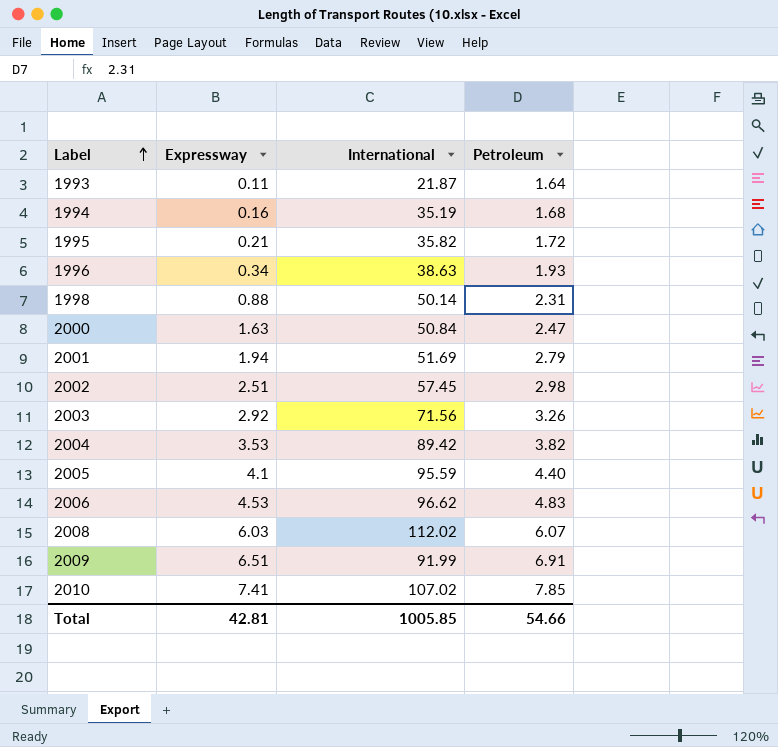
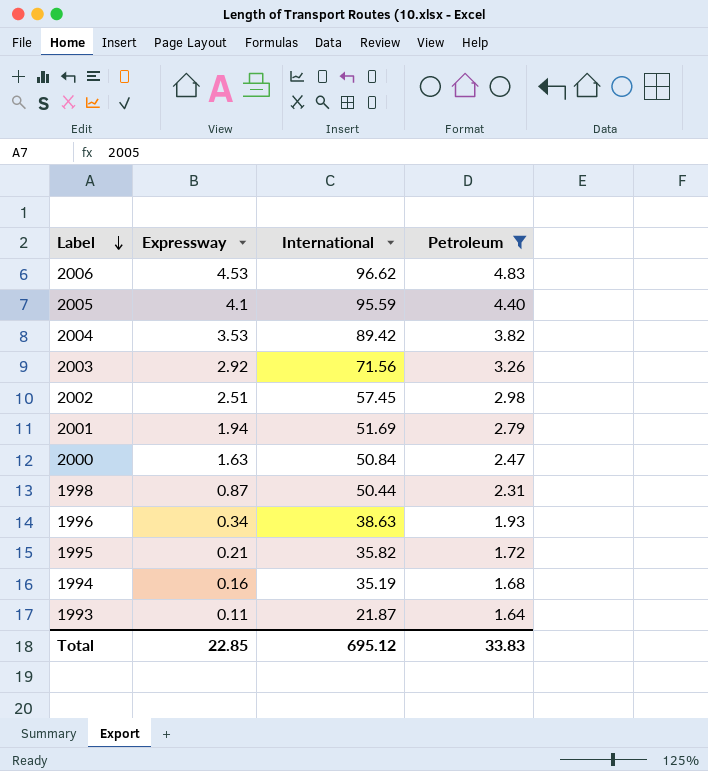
filter: none -> Petroleum <= 4.83
row order: Label ascending -> Label descending
1998 | Expressway: 0.88 -> 0.87
1998 | International: 50.14 -> 50.44
Total | Expressway: 42.81 -> 22.85
Total | International: 1005.85 -> 695.12
Total | Petroleum: 54.66 -> 33.83

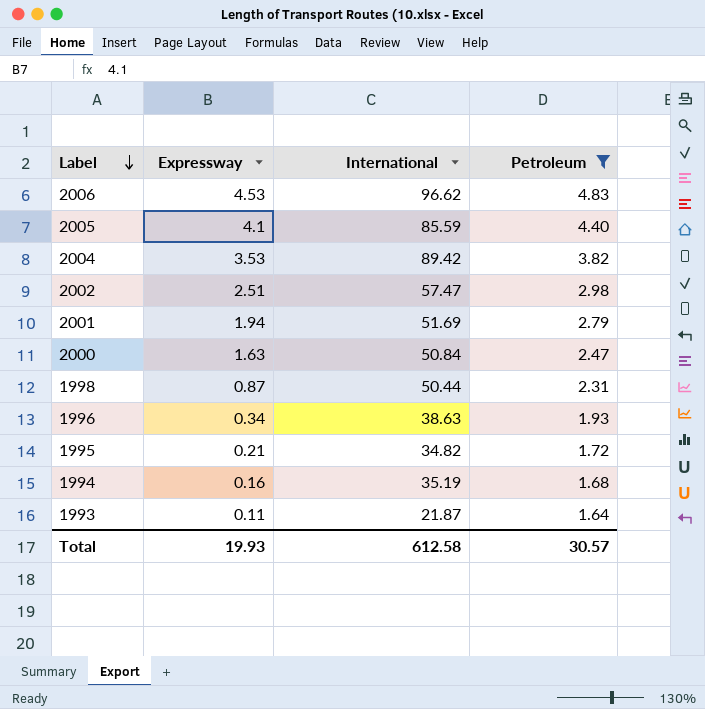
row 2003: 2.92 | 71.56 | 3.26 -> none
2005 | International: 95.59 -> 85.59
2002 | International: 57.45 -> 57.47
1995 | International: 35.82 -> 34.82
Total | Expressway: 22.85 -> 19.93
Total | International: 695.12 -> 612.58
Total | Petroleum: 33.83 -> 30.57

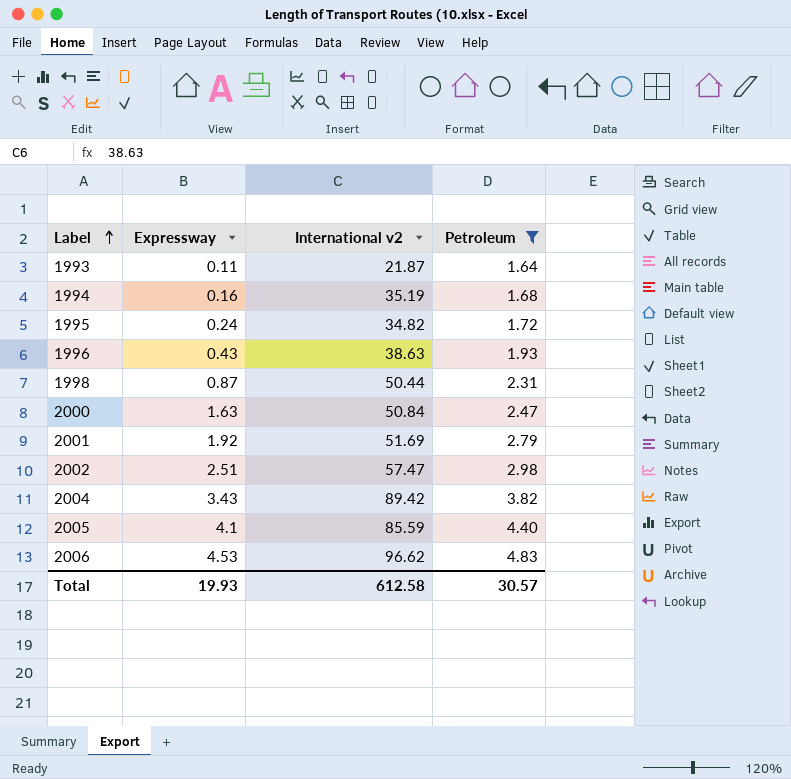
row order: Label descending -> Label ascending
column name: International -> International v2
1995 | Expressway: 0.21 -> 0.24
1996 | Expressway: 0.34 -> 0.43
2001 | Expressway: 1.94 -> 1.92
2004 | Expressway: 3.53 -> 3.43

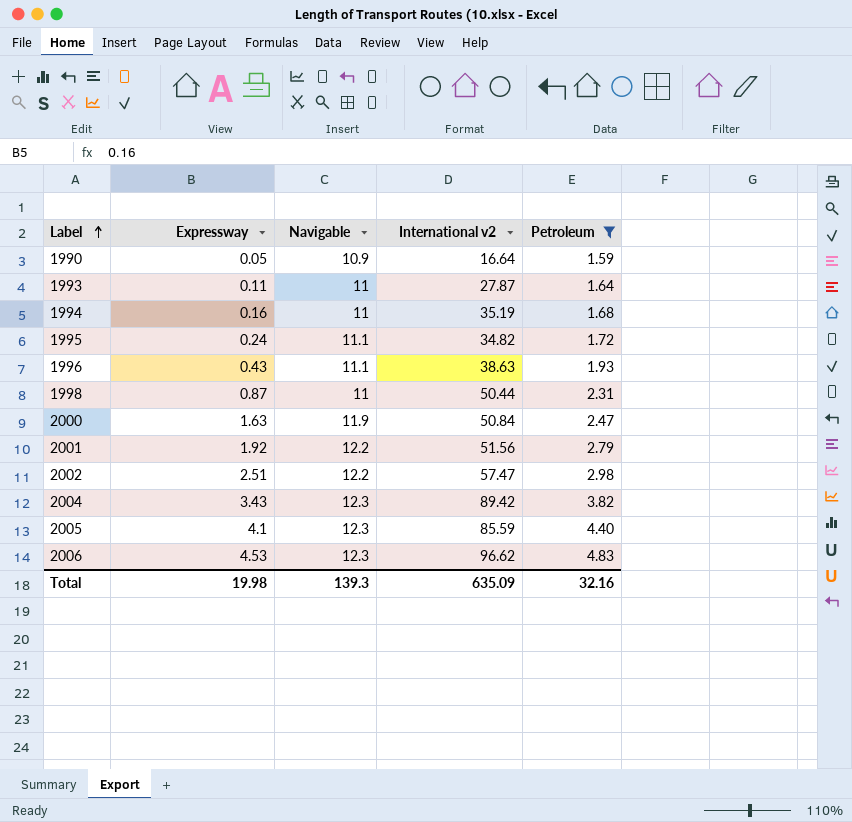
column Navigable | position: none -> 3
row 1990: none -> 0.05 | 10.9 | 16.64 | 1.59
1993 | International v2: 21.87 -> 27.87
2001 | International v2: 51.69 -> 51.56
Total | Expressway: 19.93 -> 19.98
Total | International v2: 612.58 -> 635.09
Total | Petroleum: 30.57 -> 32.16

